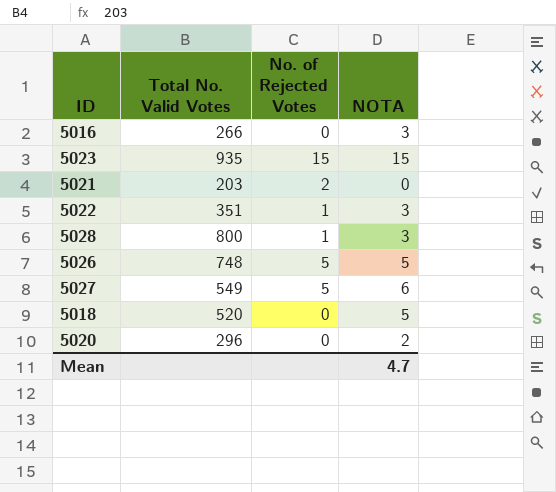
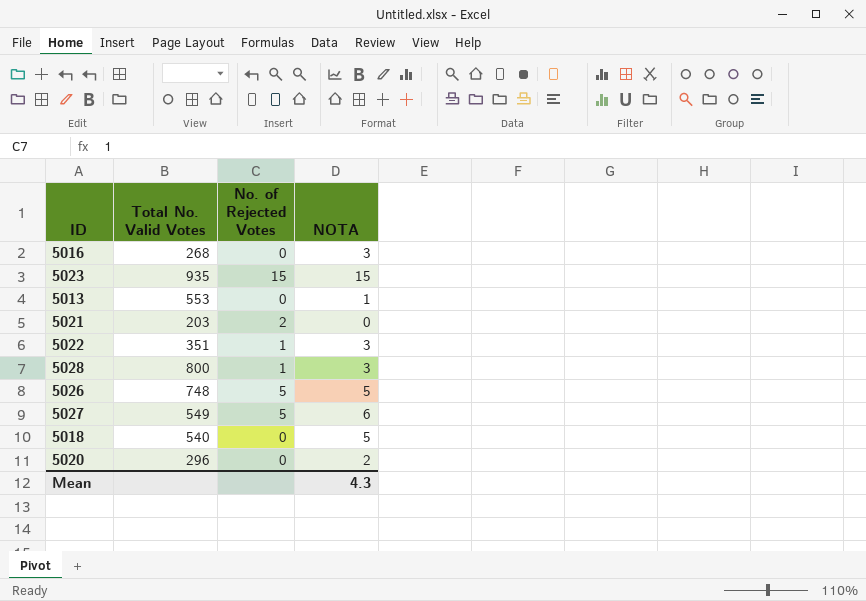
5016 | Total No. Valid Votes: 266 -> 268
row 5013: none -> 553 | 0 | 1
5018 | Total No. Valid Votes: 520 -> 540
Mean | NOTA: 4.7 -> 4.3

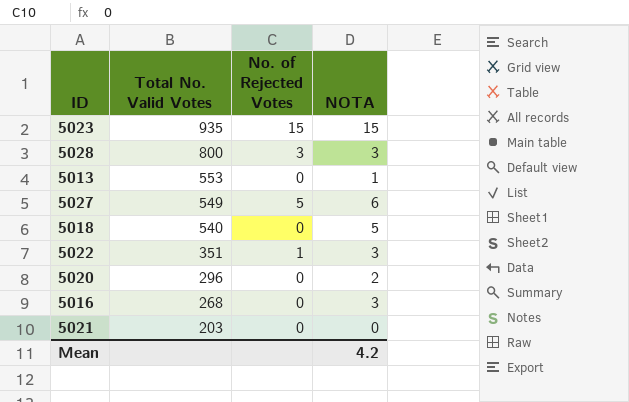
row order: none -> Total No. Valid Votes descending
row 5026: 748 | 5 | 5 -> none
5028 | No. of Rejected Votes: 1 -> 3
5021 | No. of Rejected Votes: 2 -> 0
Mean | NOTA: 4.3 -> 4.2

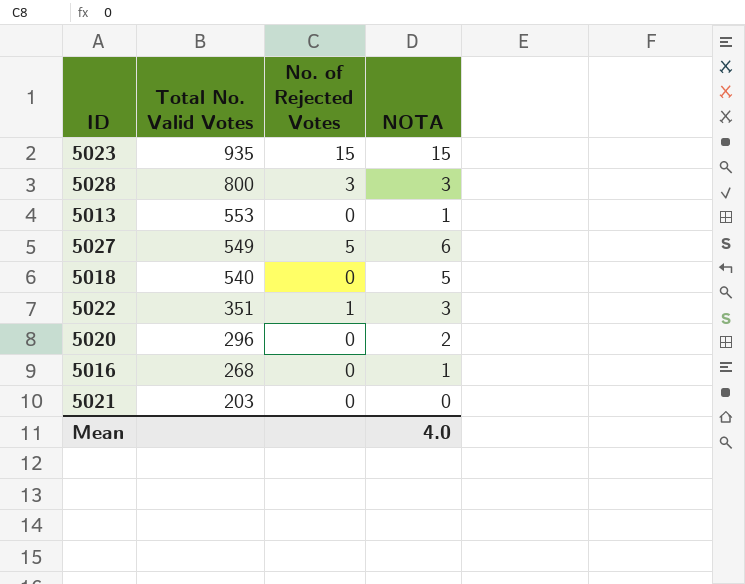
5016 | NOTA: 3 -> 1
Mean | NOTA: 4.2 -> 4.0

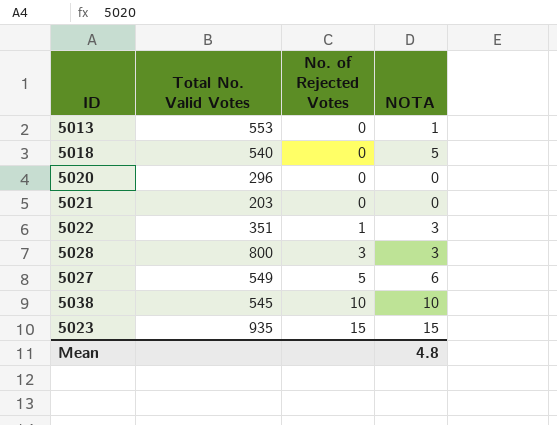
row order: Total No. Valid Votes descending -> No. of Rejected Votes ascending
row 5016: 268 | 0 | 1 -> none
5020 | NOTA: 2 -> 0
row 5038: none -> 545 | 10 | 10
Mean | NOTA: 4.0 -> 4.8

